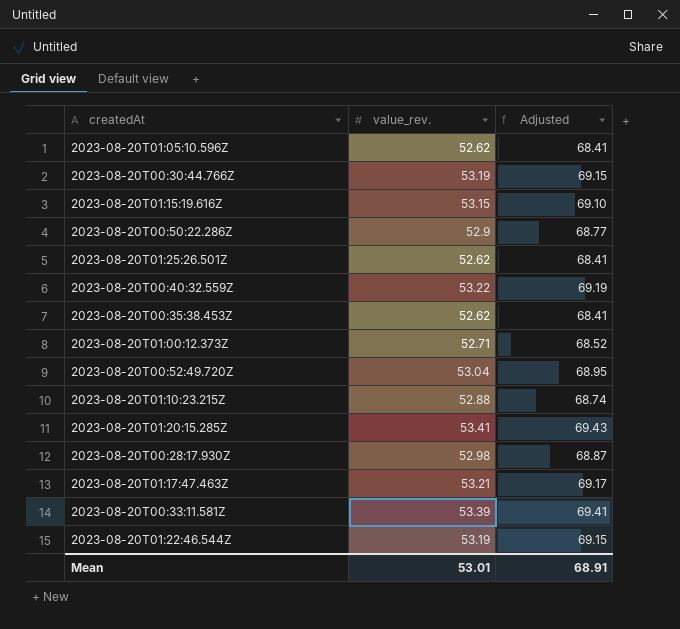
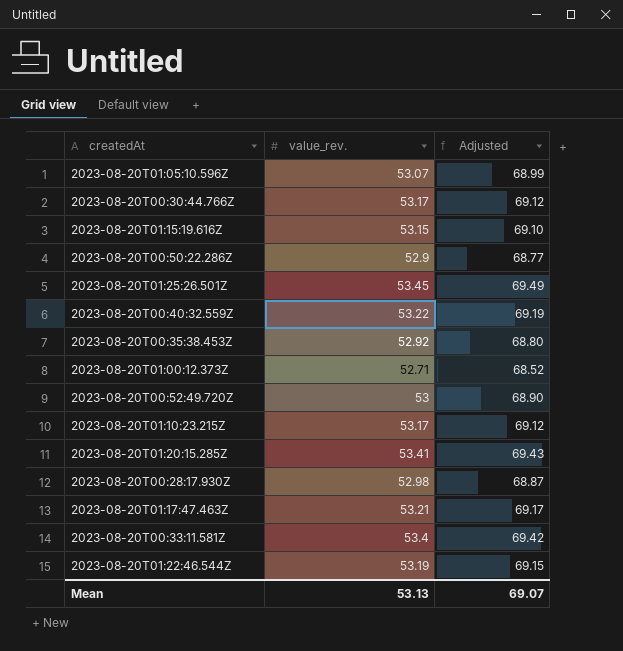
2023-08-20T01:05:10.596Z | value_rev.: 52.62 -> 53.07
2023-08-20T01:05:10.596Z | Adjusted: 68.41 -> 68.99
2023-08-20T00:30:44.766Z | value_rev.: 53.19 -> 53.17
2023-08-20T00:30:44.766Z | Adjusted: 69.15 -> 69.12
2023-08-20T01:25:26.501Z | value_rev.: 52.62 -> 53.45
2023-08-20T01:25:26.501Z | Adjusted: 68.41 -> 69.49
2023-08-20T00:35:38.453Z | value_rev.: 52.62 -> 52.92
2023-08-20T00:35:38.453Z | Adjusted: 68.41 -> 68.80
2023-08-20T00:52:49.720Z | value_rev.: 53.04 -> 53
2023-08-20T00:52:49.720Z | Adjusted: 68.95 -> 68.90
2023-08-20T01:10:23.215Z | value_rev.: 52.88 -> 53.17
2023-08-20T01:10:23.215Z | Adjusted: 68.74 -> 69.12
2023-08-20T00:33:11.581Z | value_rev.: 53.39 -> 53.4
2023-08-20T00:33:11.581Z | Adjusted: 69.41 -> 69.42
Mean | value_rev.: 53.01 -> 53.13
Mean | Adjusted: 68.91 -> 69.07

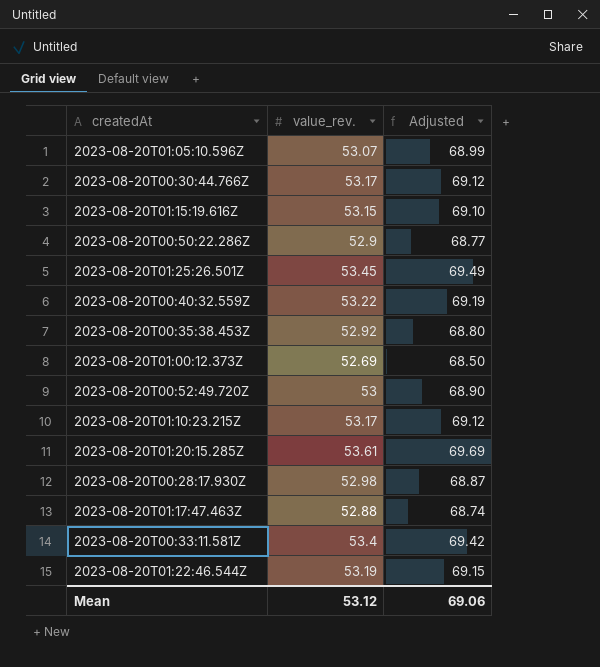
2023-08-20T01:00:12.373Z | value_rev.: 52.71 -> 52.69
2023-08-20T01:00:12.373Z | Adjusted: 68.52 -> 68.50
2023-08-20T01:20:15.285Z | value_rev.: 53.41 -> 53.61
2023-08-20T01:20:15.285Z | Adjusted: 69.43 -> 69.69
2023-08-20T01:17:47.463Z | value_rev.: 53.21 -> 52.88
2023-08-20T01:17:47.463Z | Adjusted: 69.17 -> 68.74
Mean | value_rev.: 53.13 -> 53.12
Mean | Adjusted: 69.07 -> 69.06

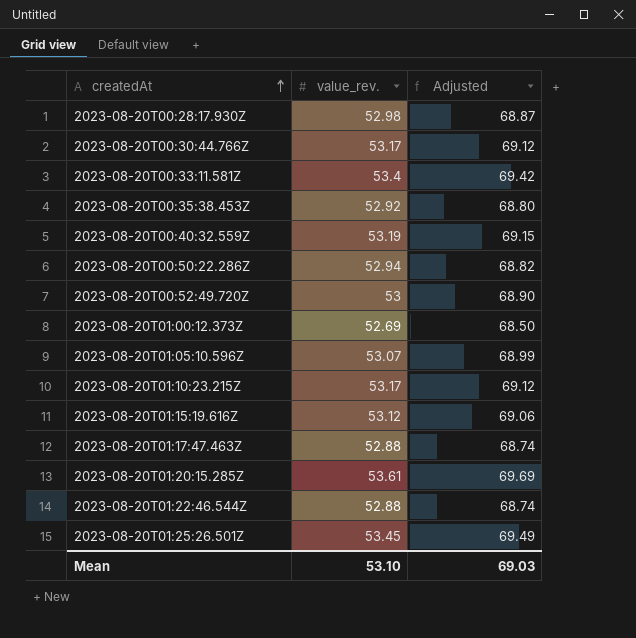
row order: none -> createdAt ascending
2023-08-20T00:40:32.559Z | value_rev.: 53.22 -> 53.19
2023-08-20T00:40:32.559Z | Adjusted: 69.19 -> 69.15
2023-08-20T00:50:22.286Z | value_rev.: 52.9 -> 52.94
2023-08-20T00:50:22.286Z | Adjusted: 68.77 -> 68.82
2023-08-20T01:15:19.616Z | value_rev.: 53.15 -> 53.12
2023-08-20T01:15:19.616Z | Adjusted: 69.10 -> 69.06
2023-08-20T01:22:46.544Z | value_rev.: 53.19 -> 52.88
2023-08-20T01:22:46.544Z | Adjusted: 69.15 -> 68.74
Mean | value_rev.: 53.12 -> 53.10
Mean | Adjusted: 69.06 -> 69.03

